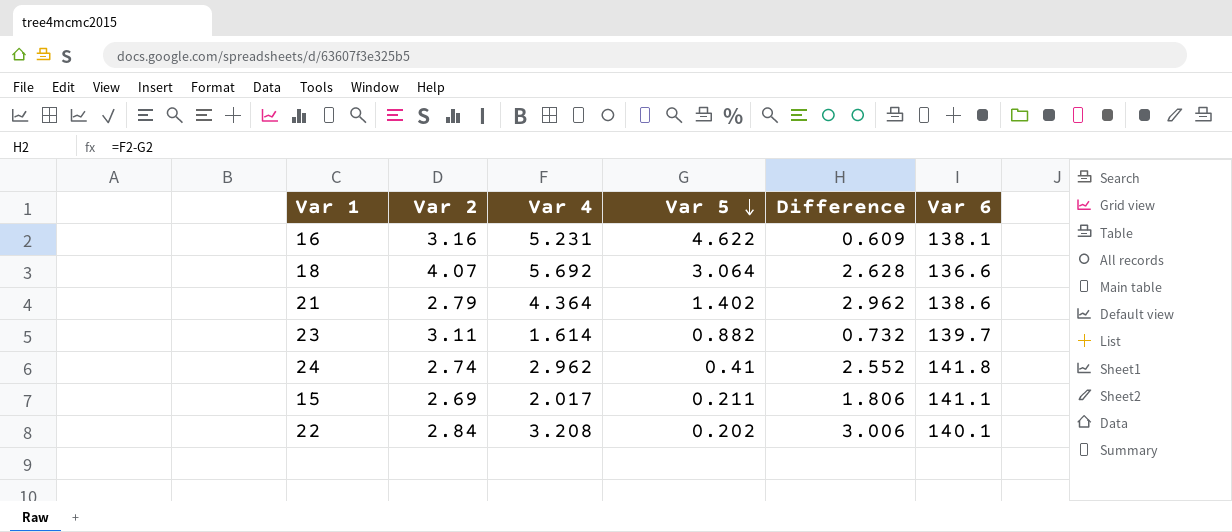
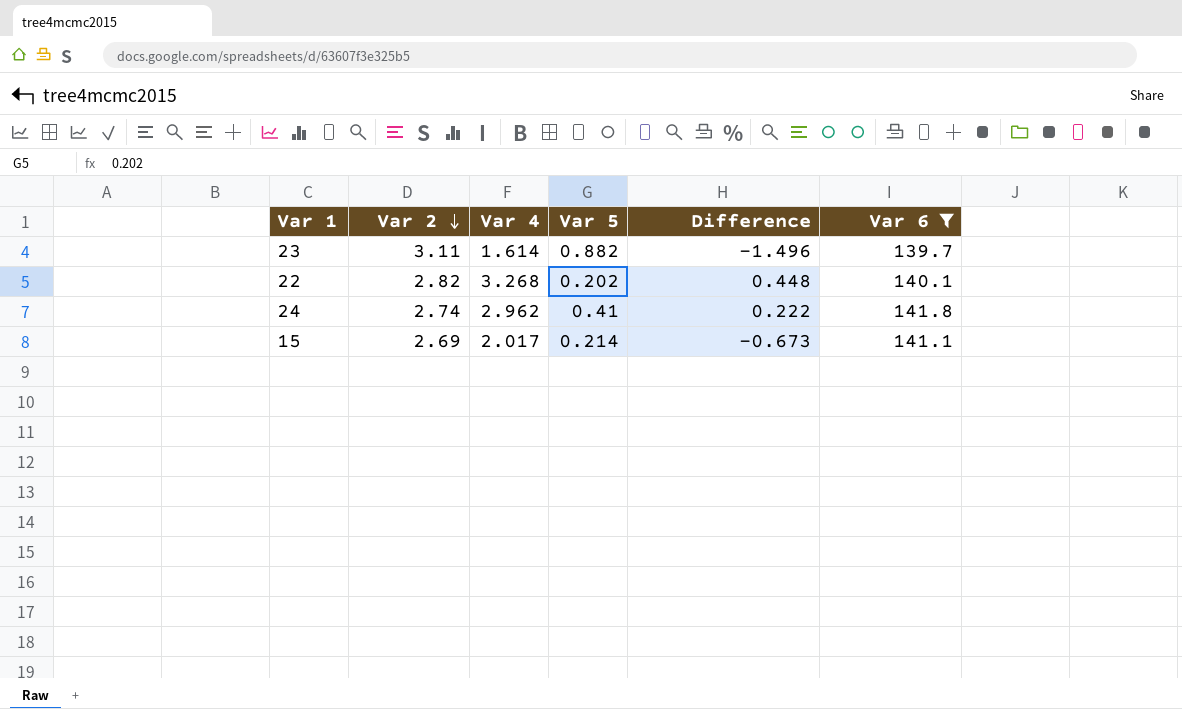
filter: none -> Var 6 >= 139.7
row order: Var 5 descending -> Var 2 descending
column Difference | formula: [Var 4] - [Var 5] -> [Var 4] - [Var 2]
22 | Var 2: 2.84 -> 2.82
22 | Var 4: 3.208 -> 3.268
15 | Var 5: 0.211 -> 0.214

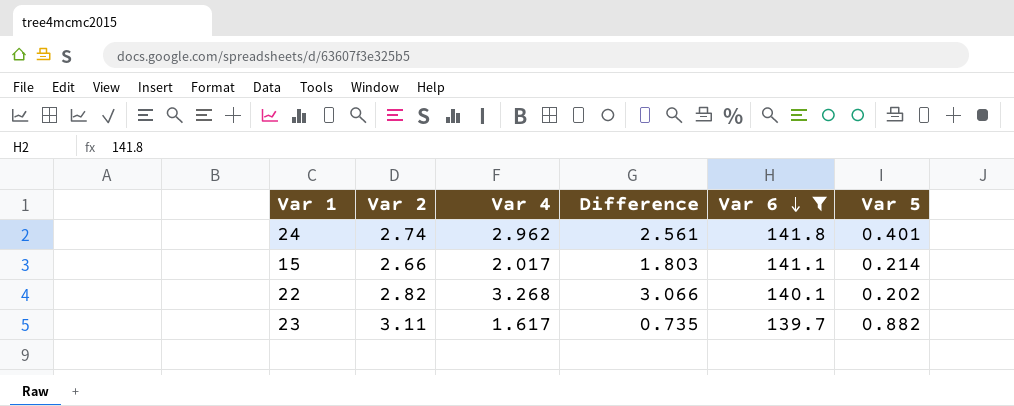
row order: Var 2 descending -> Var 6 descending
column Difference | formula: [Var 4] - [Var 2] -> [Var 4] - [Var 5]
column Var 5 | position: 4 -> 6
24 | Var 5: 0.41 -> 0.401
15 | Var 2: 2.69 -> 2.66
23 | Var 4: 1.614 -> 1.617

